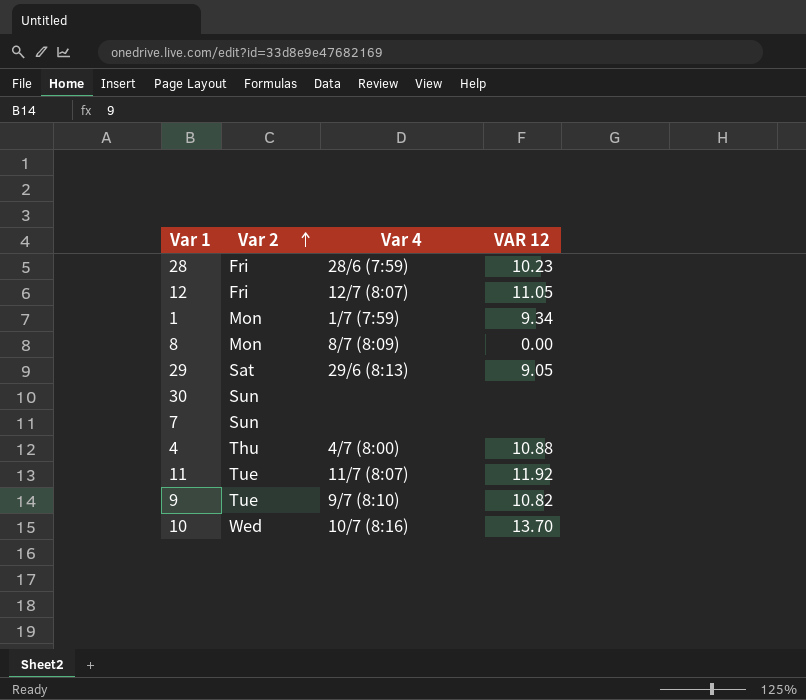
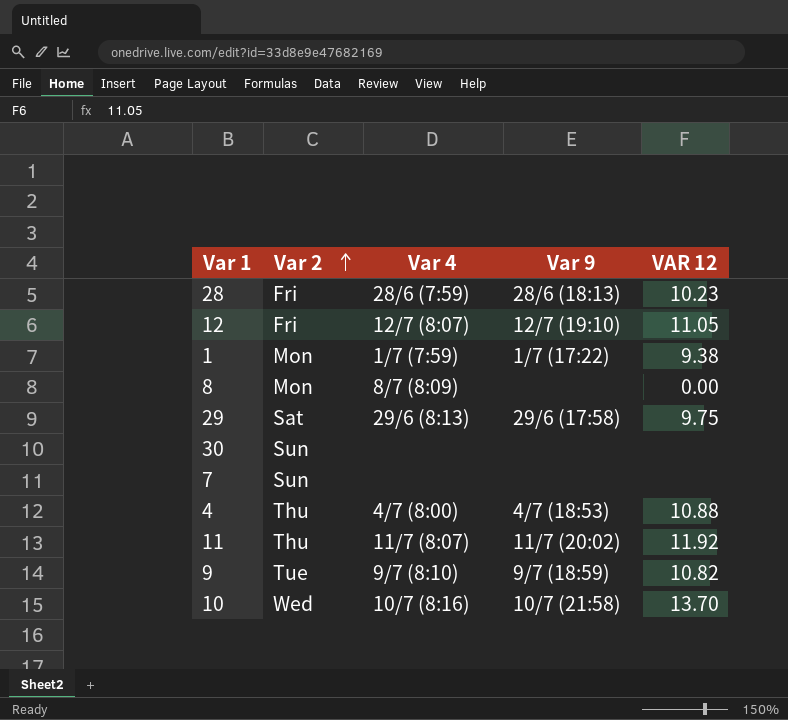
column Var 9 | position: none -> 4
1 | VAR 12: 9.34 -> 9.38
29 | VAR 12: 9.05 -> 9.75
11 | Var 2: Tue -> Thu

